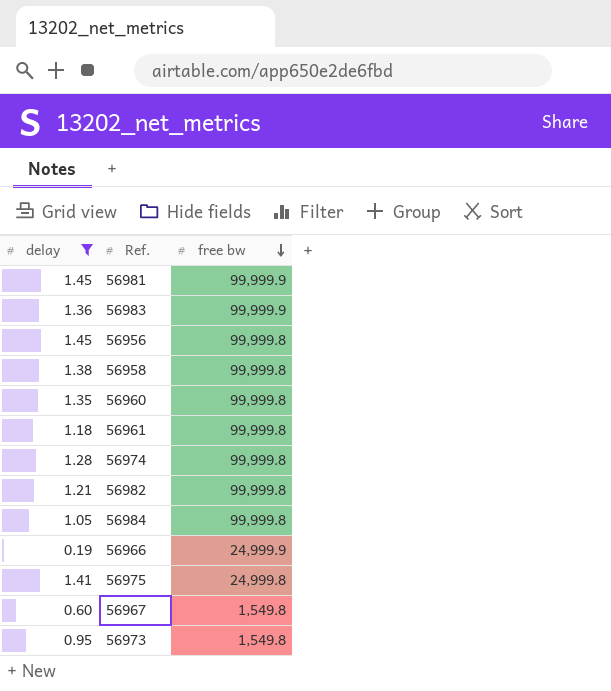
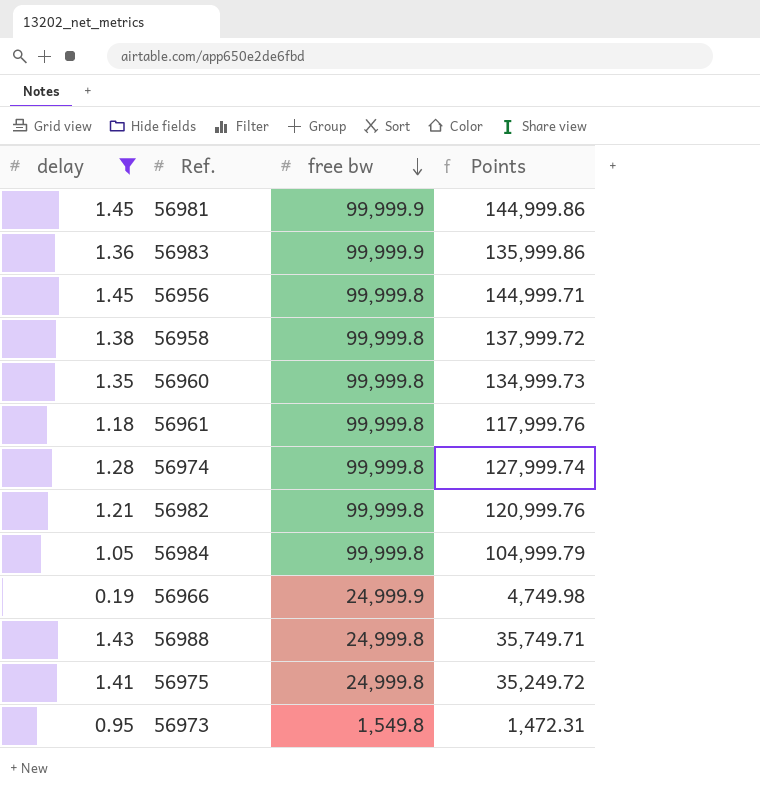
column Points | formula: none -> [delay] * [free bw]
row 56967: 0.60 | 1,549.8 -> none
row 56988: none -> 1.43 | 24,999.8 | 35,749.71

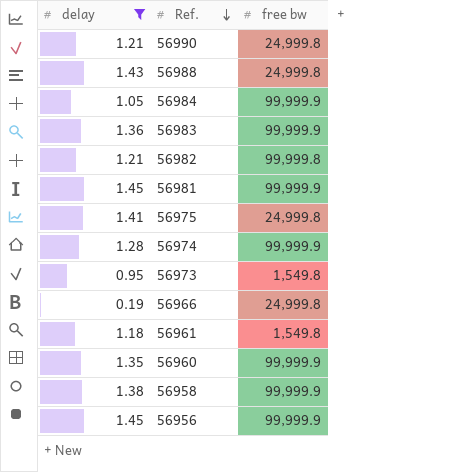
row order: free bw descending -> Ref. descending
column Points | formula: [delay] * [free bw] -> none
row 56990: none -> 1.21 | 24,999.8
56984 | free bw: 99,999.8 -> 99,999.9
56974 | free bw: 99,999.8 -> 99,999.9
56966 | free bw: 24,999.9 -> 24,999.8
56961 | free bw: 99,999.8 -> 1,549.8
56960 | free bw: 99,999.8 -> 99,999.9
56958 | free bw: 99,999.8 -> 99,999.9
56956 | free bw: 99,999.8 -> 99,999.9

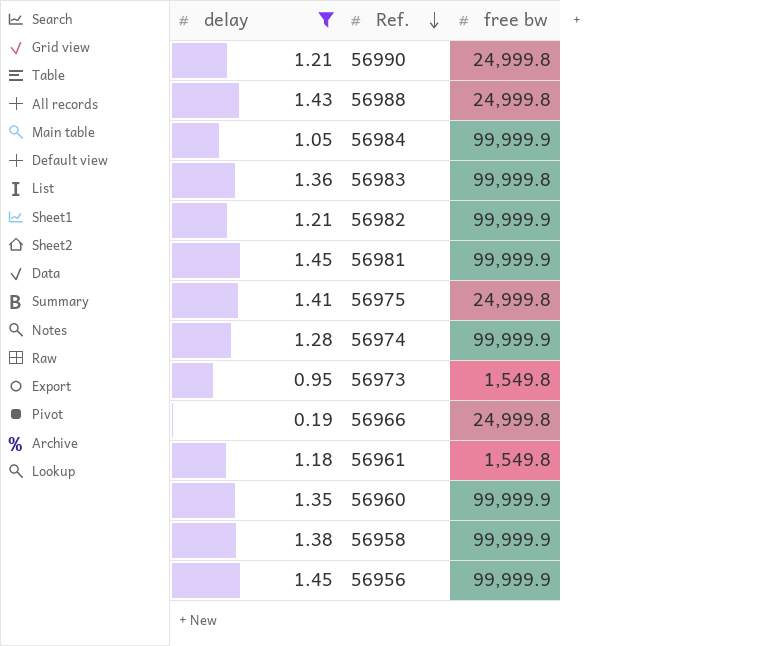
56983 | free bw: 99,999.9 -> 99,999.8
56982 | free bw: 99,999.8 -> 99,999.9

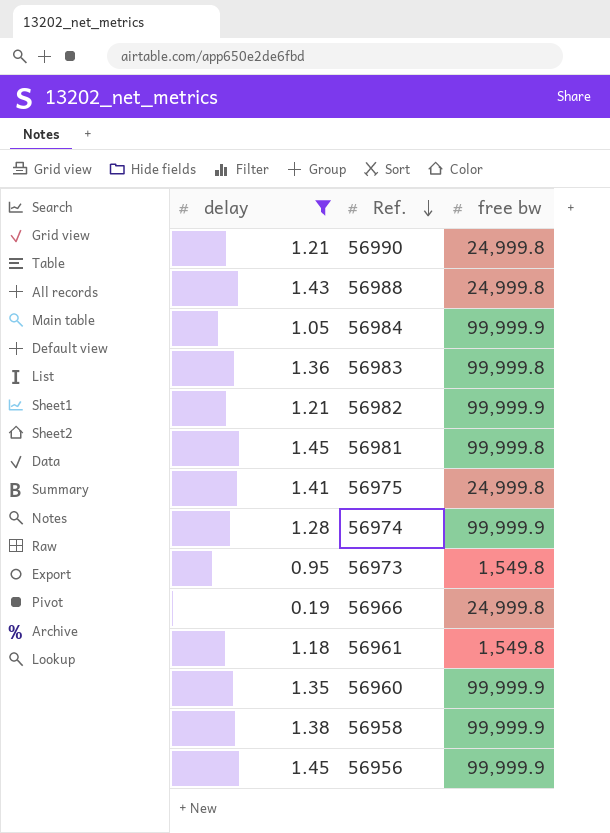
56981 | free bw: 99,999.9 -> 99,999.8

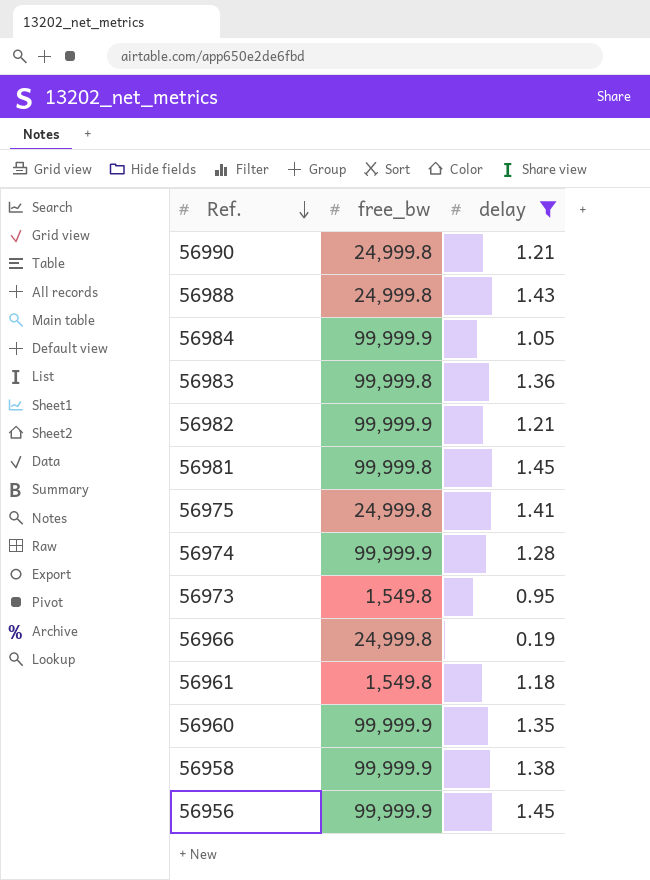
column name: free bw -> free_bw
column delay | position: 1 -> 3

